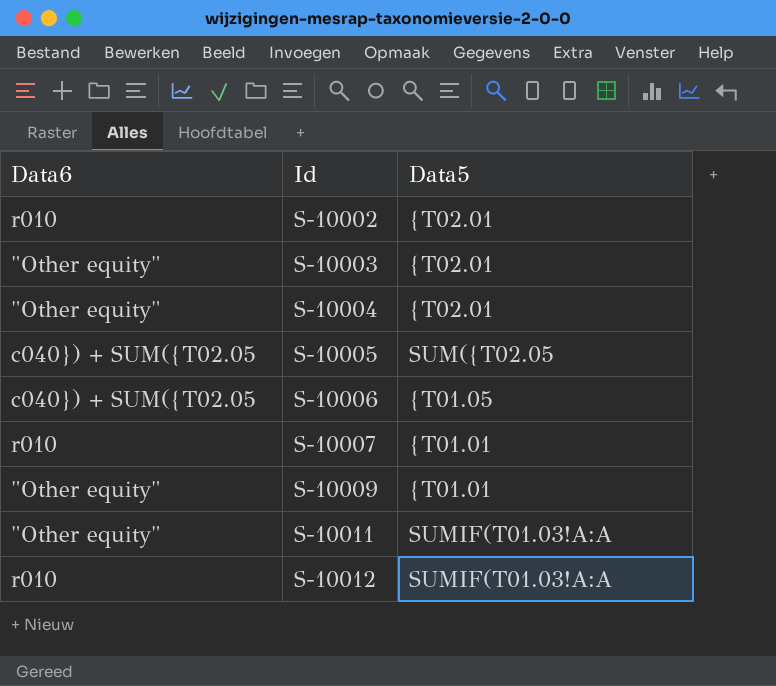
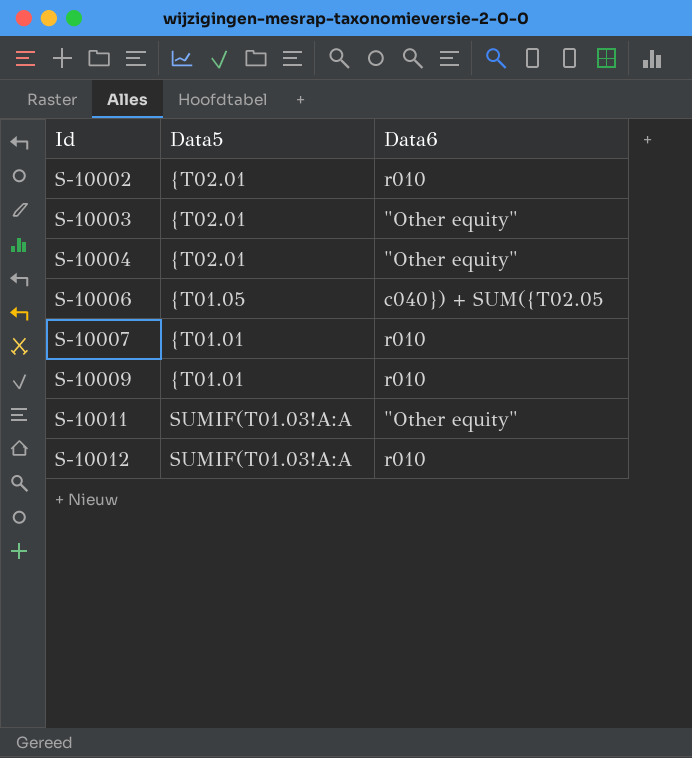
column Data6 | position: 1 -> 3
row S-10005: c040}) + SUM({T02.05 | SUM({T02.05 -> none
S-10009 | Data6: "Other equity" -> r010

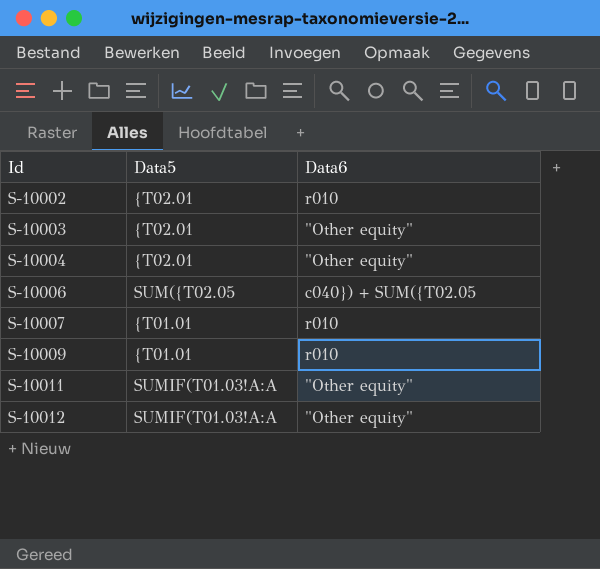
S-10006 | Data5: {T01.05 -> SUM({T02.05
S-10012 | Data6: r010 -> "Other equity"

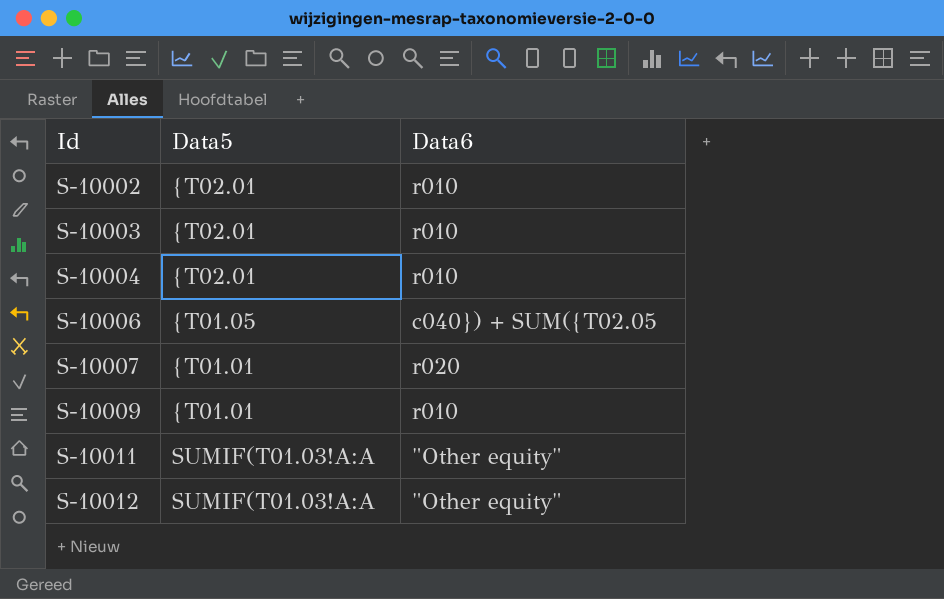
S-10003 | Data6: "Other equity" -> r010
S-10004 | Data6: "Other equity" -> r010
S-10006 | Data5: SUM({T02.05 -> {T01.05
S-10007 | Data6: r010 -> r020

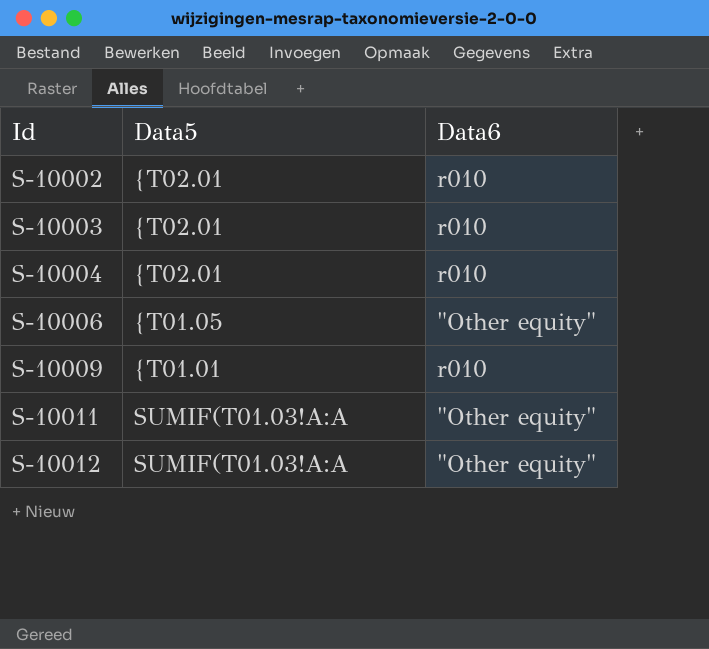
row S-10007: {T01.01 | r020 -> none
S-10006 | Data6: c040}) + SUM({T02.05 -> "Other equity"

